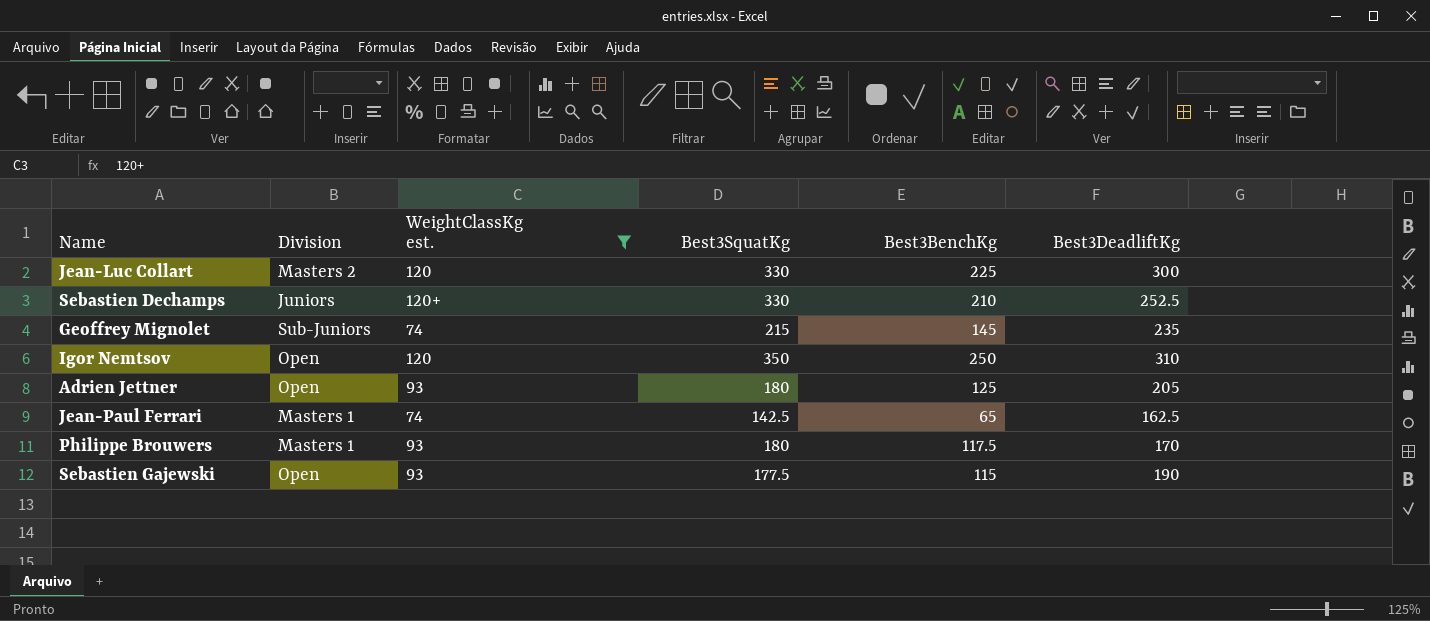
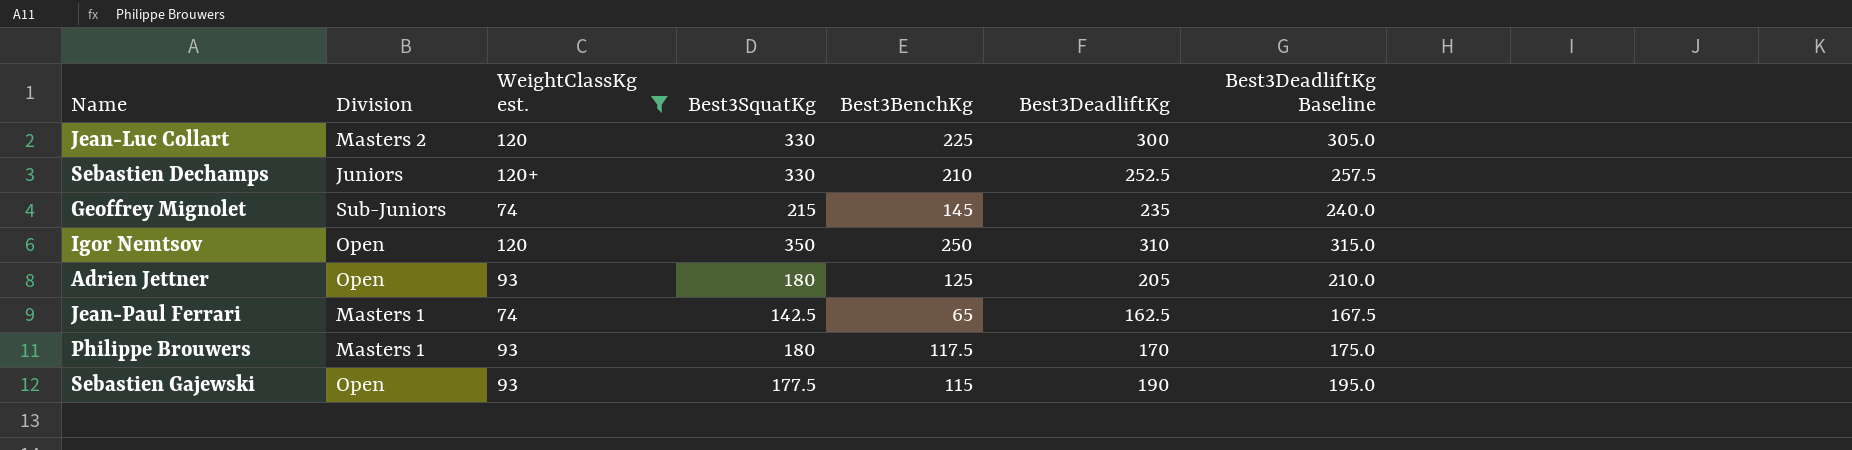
column Best3DeadliftKg Baseline | formula: none -> [Best3DeadliftKg] + 5

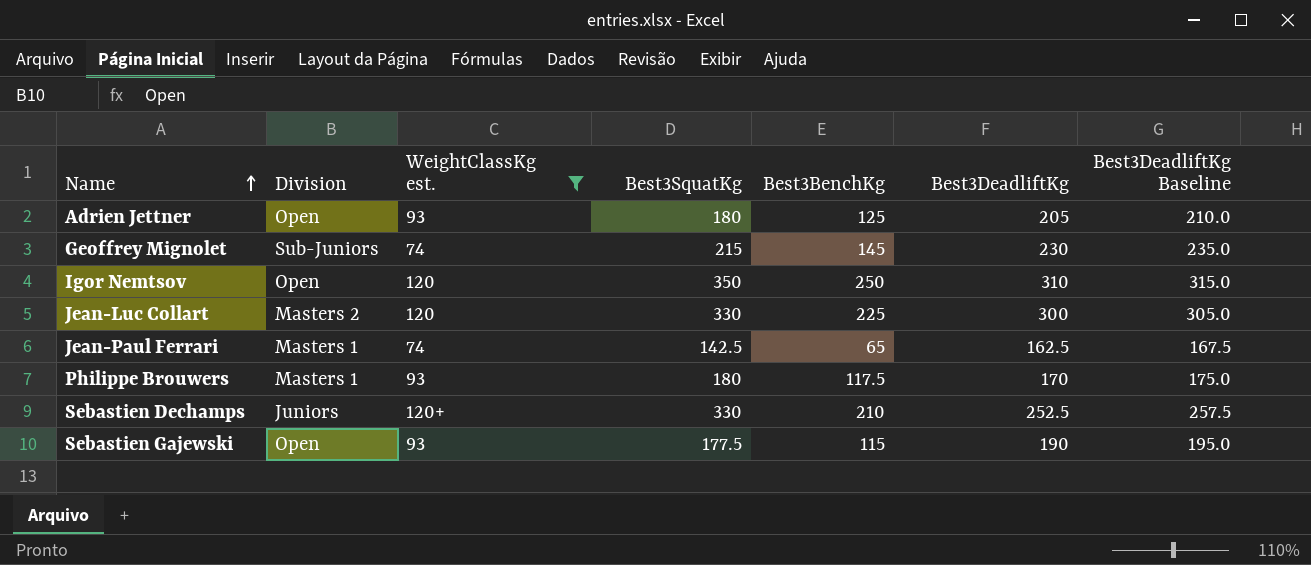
row order: none -> Name ascending
Geoffrey Mignolet | Best3DeadliftKg: 235 -> 230
Geoffrey Mignolet | Best3DeadliftKg Baseline: 240.0 -> 235.0

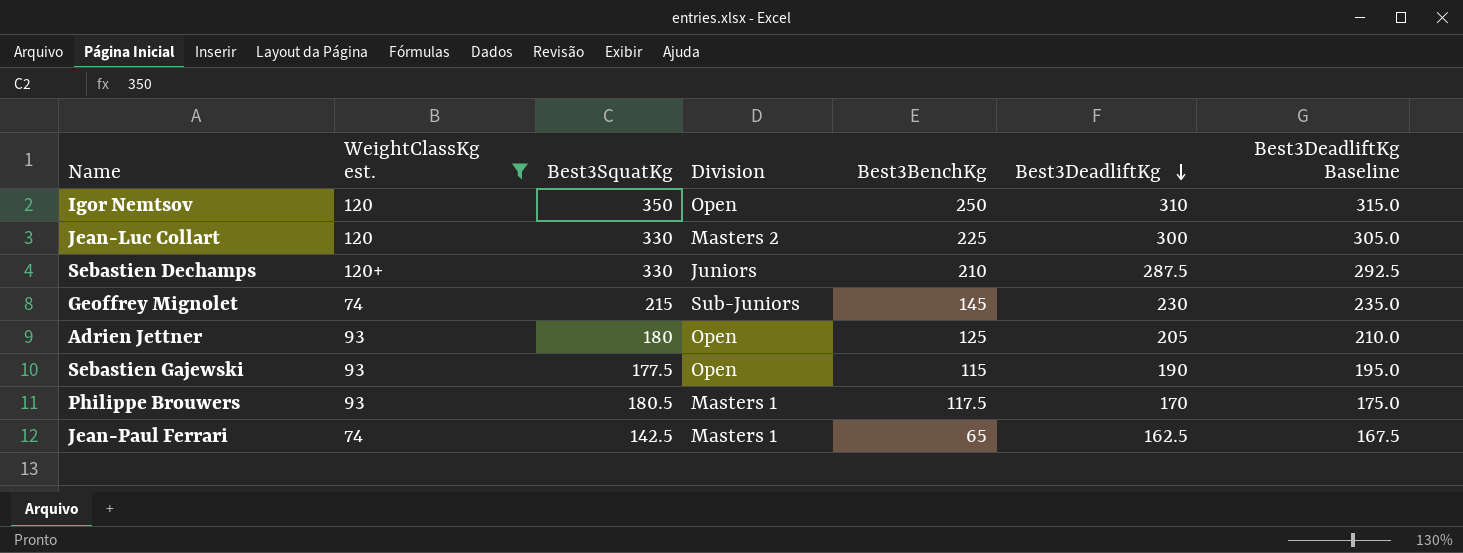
row order: Name ascending -> Best3DeadliftKg descending
column Division | position: 2 -> 4
Sebastien Dechamps | Best3DeadliftKg: 252.5 -> 287.5
Sebastien Dechamps | Best3DeadliftKg Baseline: 257.5 -> 292.5
Philippe Brouwers | Best3SquatKg: 180 -> 180.5

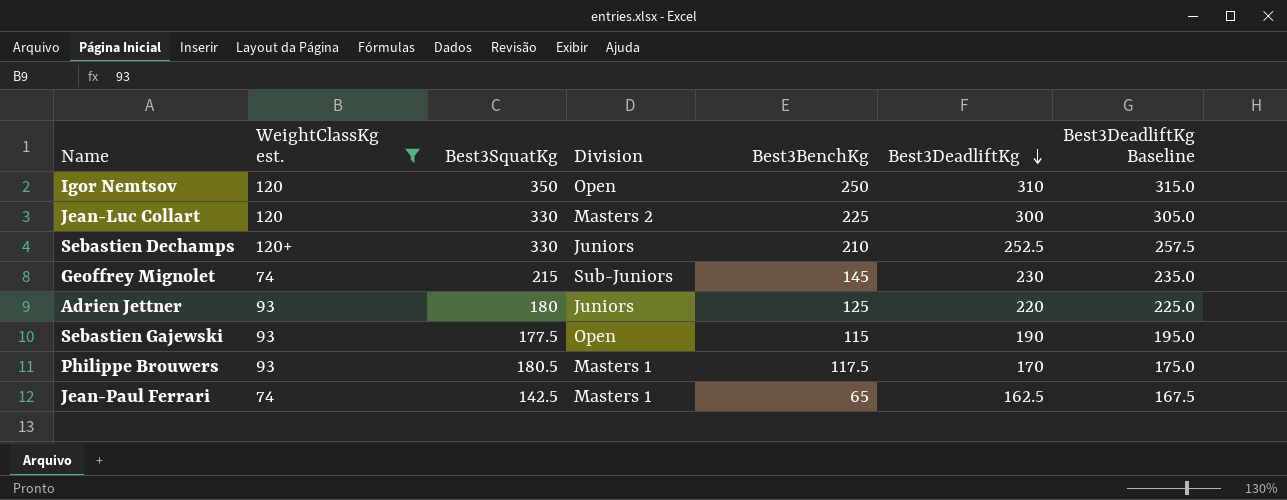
Sebastien Dechamps | Best3DeadliftKg: 287.5 -> 252.5
Sebastien Dechamps | Best3DeadliftKg Baseline: 292.5 -> 257.5
Adrien Jettner | Division: Open -> Juniors
Adrien Jettner | Best3DeadliftKg: 205 -> 220
Adrien Jettner | Best3DeadliftKg Baseline: 210.0 -> 225.0

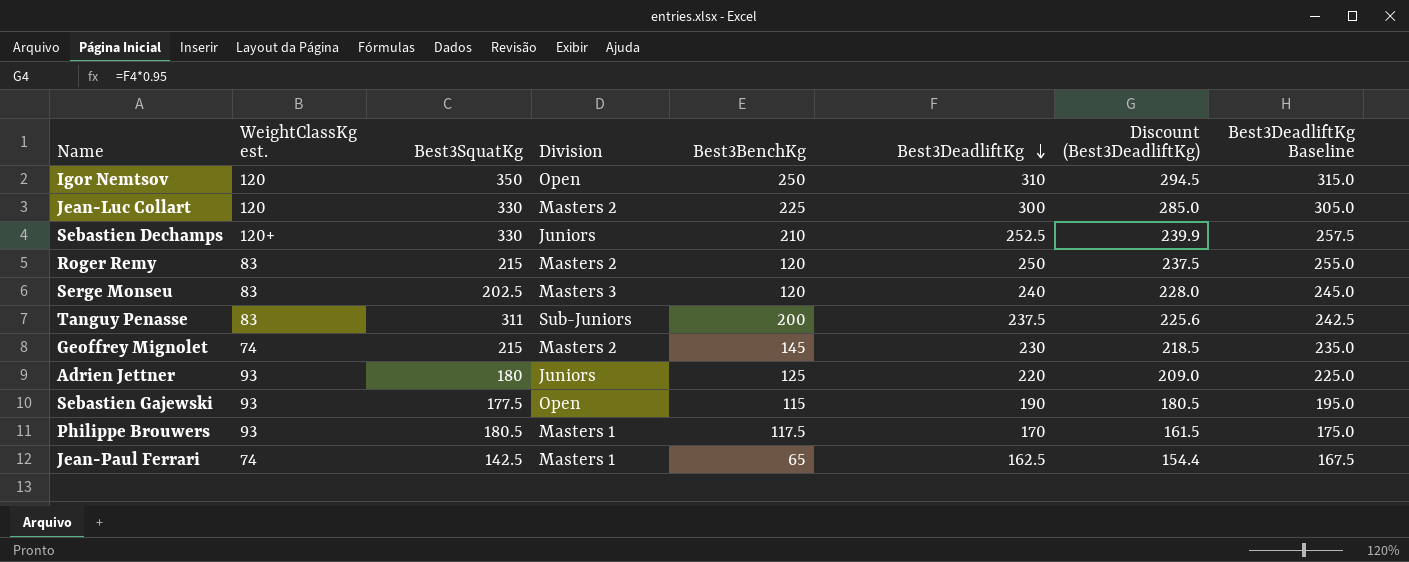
filter: WeightClassKg est. != 83 -> none
column Discount (Best3DeadliftKg) | formula: none -> [Best3DeadliftKg] * 0.95
Geoffrey Mignolet | Division: Sub-Juniors -> Masters 2

